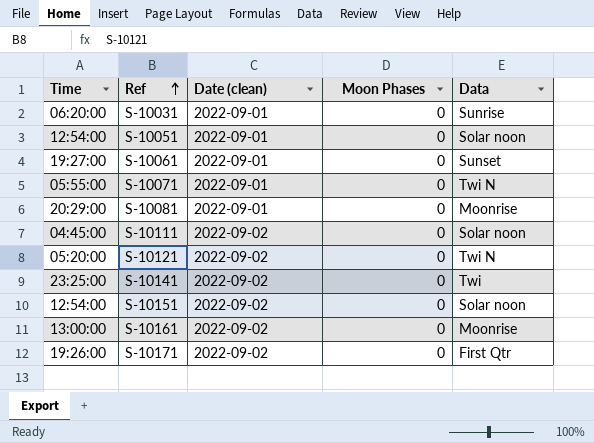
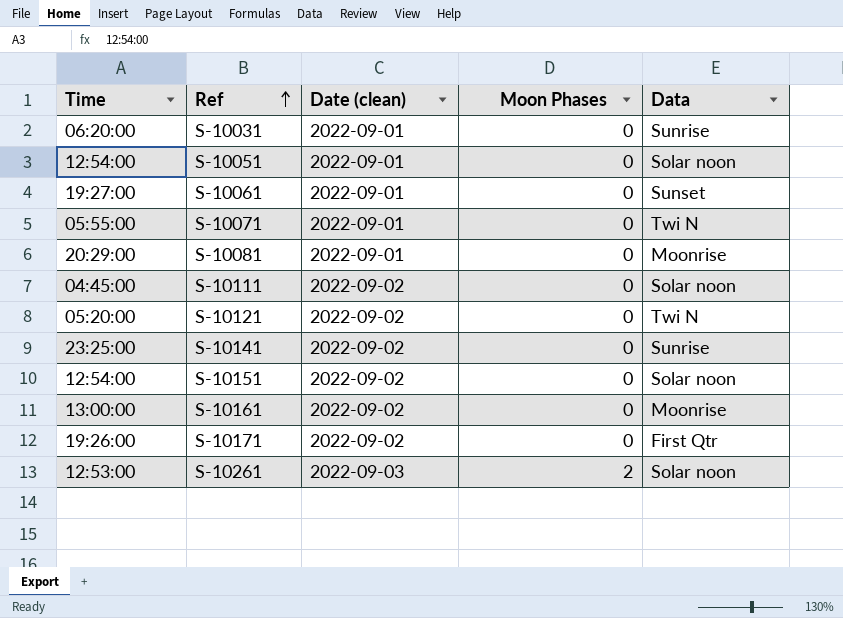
S-10141 | Data: Twi -> Sunrise
row S-10261: none -> 12:53:00 | 2022-09-03 | 2 | Solar noon

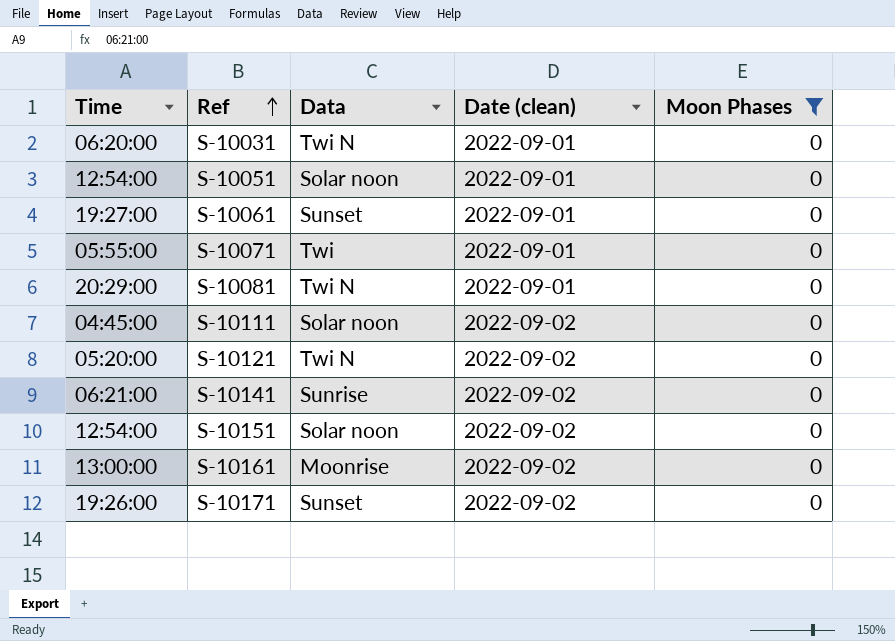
filter: none -> Moon Phases = 0
column Data | position: 5 -> 3
S-10031 | Data: Sunrise -> Twi N
S-10071 | Data: Twi N -> Twi
S-10081 | Data: Moonrise -> Twi N
S-10141 | Time: 23:25:00 -> 06:21:00
S-10171 | Data: First Qtr -> Sunset

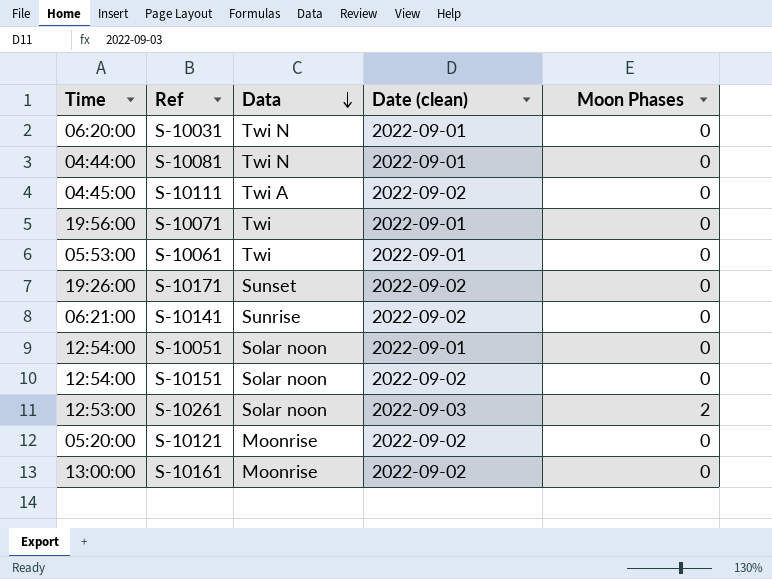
filter: Moon Phases = 0 -> none
row order: Ref ascending -> Data descending
S-10081 | Time: 20:29:00 -> 04:44:00
S-10111 | Data: Solar noon -> Twi A
S-10071 | Time: 05:55:00 -> 19:56:00
S-10061 | Time: 19:27:00 -> 05:53:00
S-10061 | Data: Sunset -> Twi
S-10121 | Data: Twi N -> Moonrise

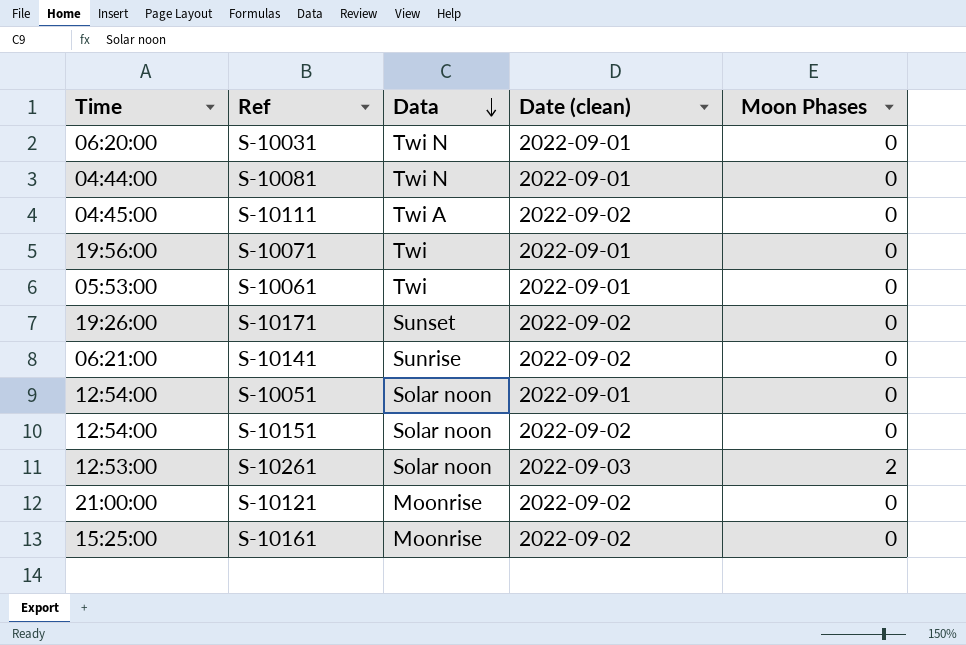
S-10121 | Time: 05:20:00 -> 21:00:00
S-10161 | Time: 13:00:00 -> 15:25:00

